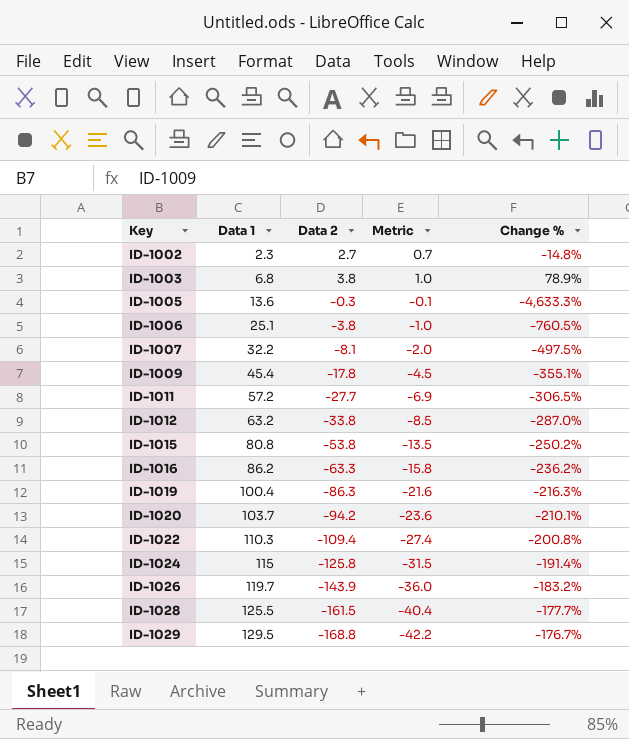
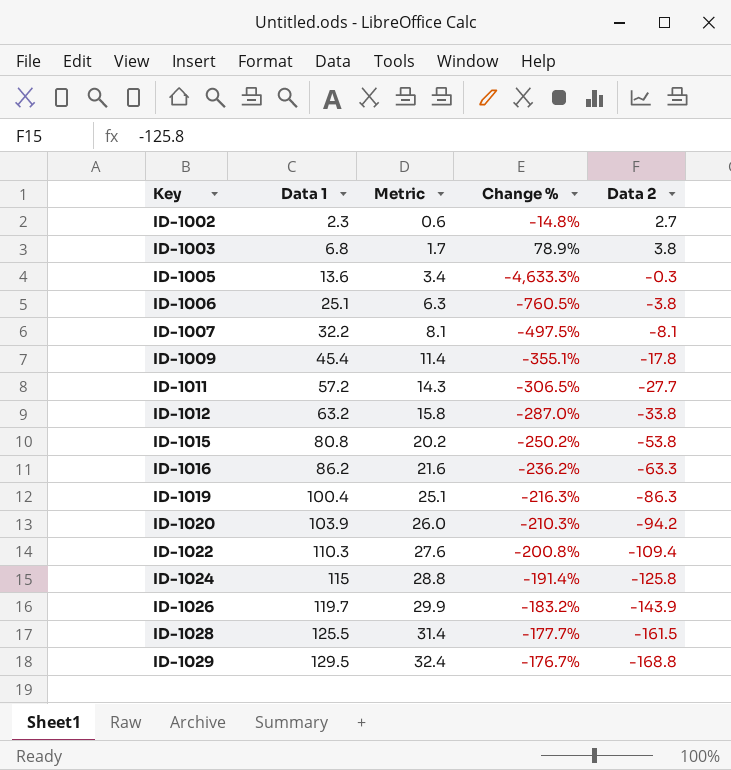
column Metric | formula: [Data 2] * 0.25 -> [Data 1] * 0.25
column Data 2 | position: 3 -> 5
ID-1020 | Data 1: 103.7 -> 103.9
ID-1020 | Change %: -210.1% -> -210.3%

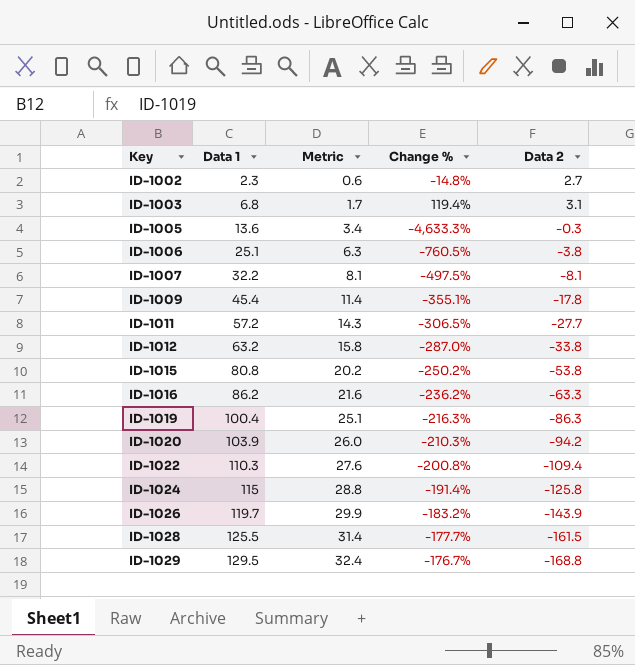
ID-1003 | Change %: 78.9% -> 119.4%
ID-1003 | Data 2: 3.8 -> 3.1

